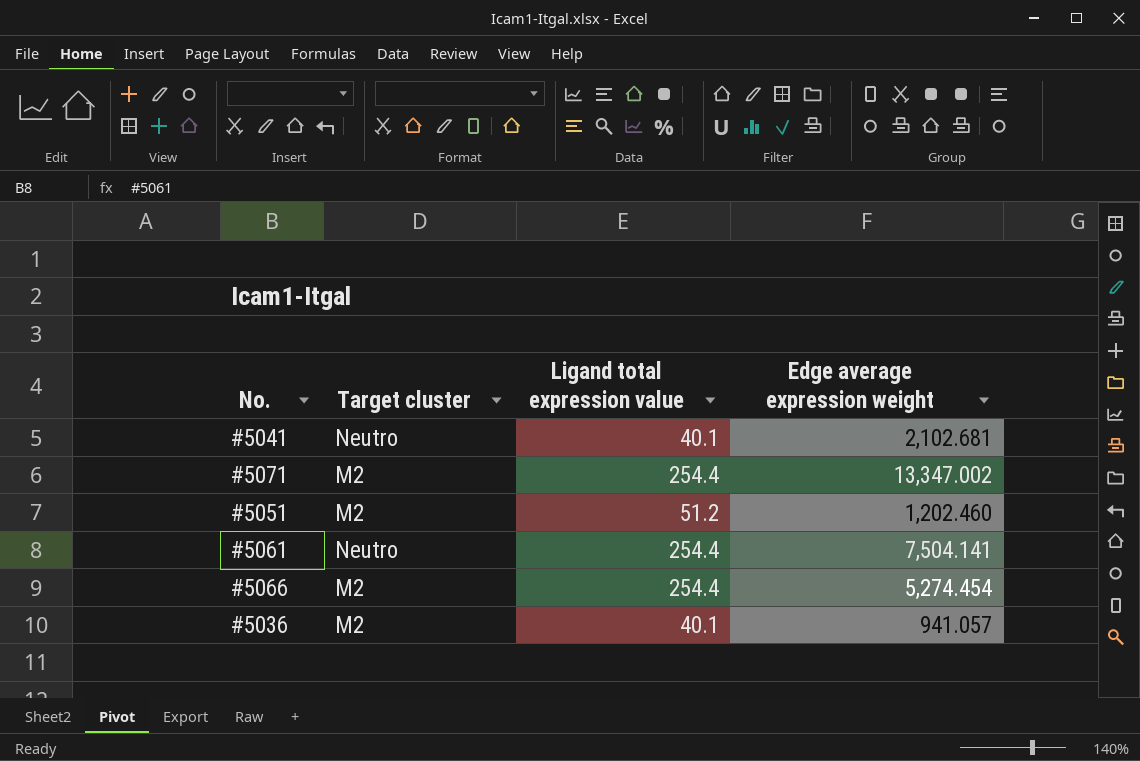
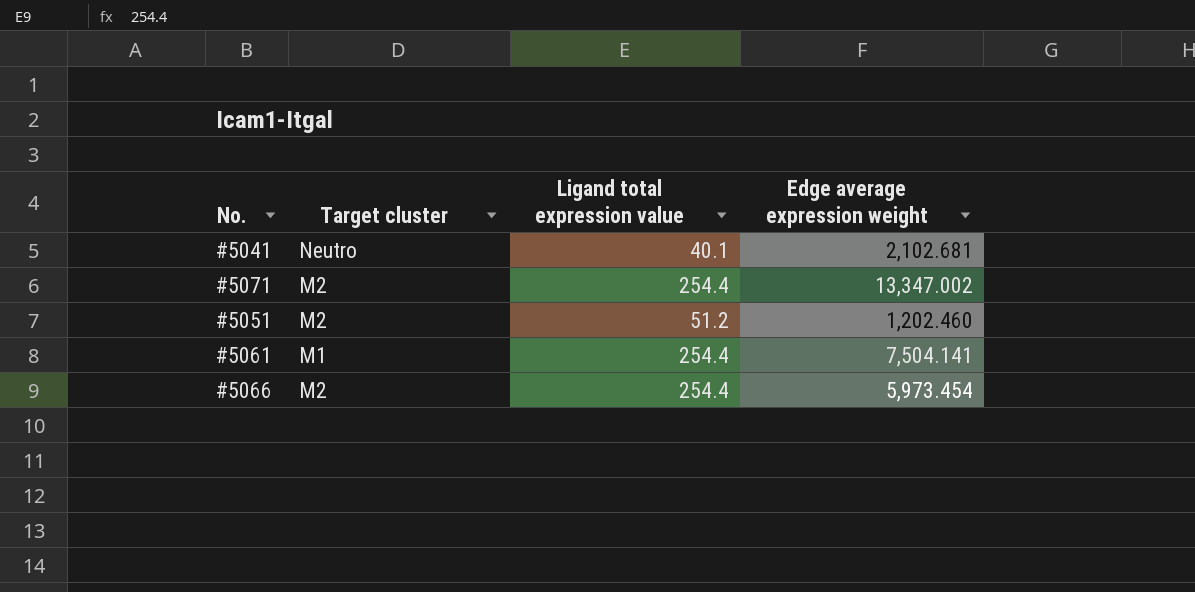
row #5036: M2 | 40.1 | 941.057 -> none
#5061 | Target cluster: Neutro -> M1
#5066 | Edge average expression weight: 5,274.454 -> 5,973.454

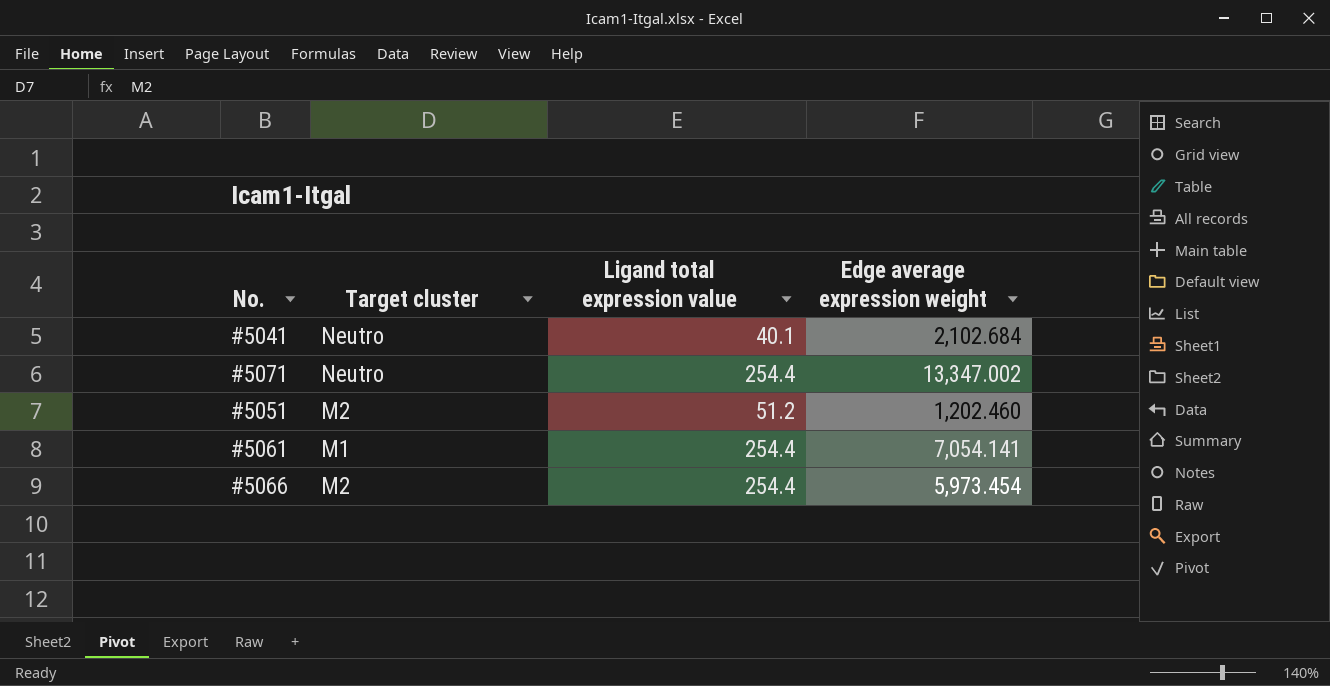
#5041 | Edge average expression weight: 2,102.681 -> 2,102.684
#5071 | Target cluster: M2 -> Neutro
#5061 | Edge average expression weight: 7,504.141 -> 7,054.141

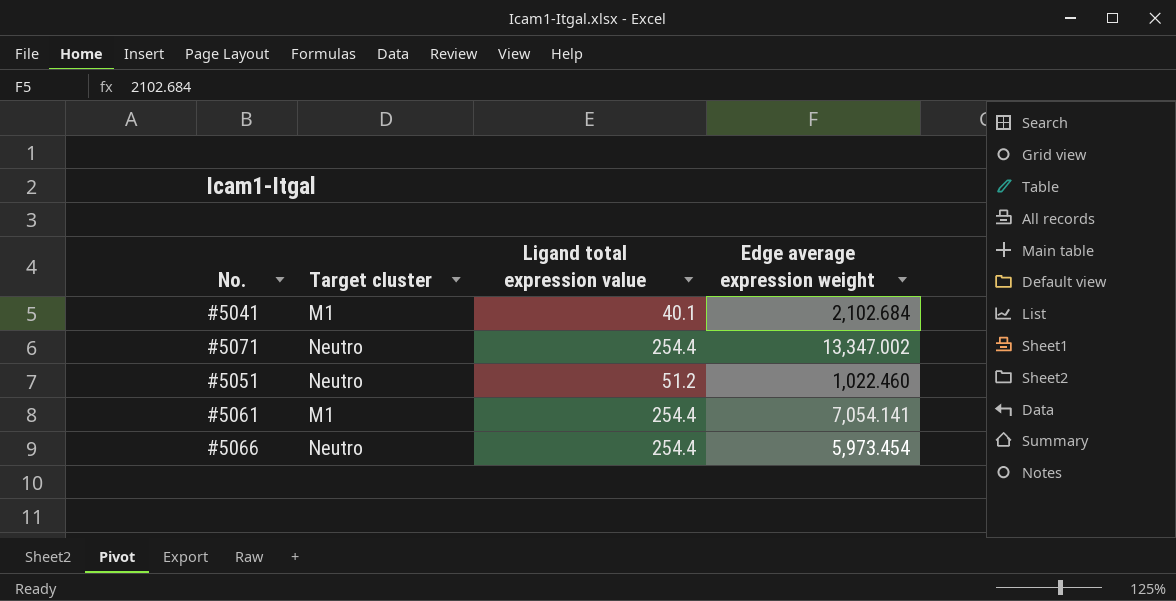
#5041 | Target cluster: Neutro -> M1
#5051 | Target cluster: M2 -> Neutro
#5051 | Edge average expression weight: 1,202.460 -> 1,022.460
#5066 | Target cluster: M2 -> Neutro

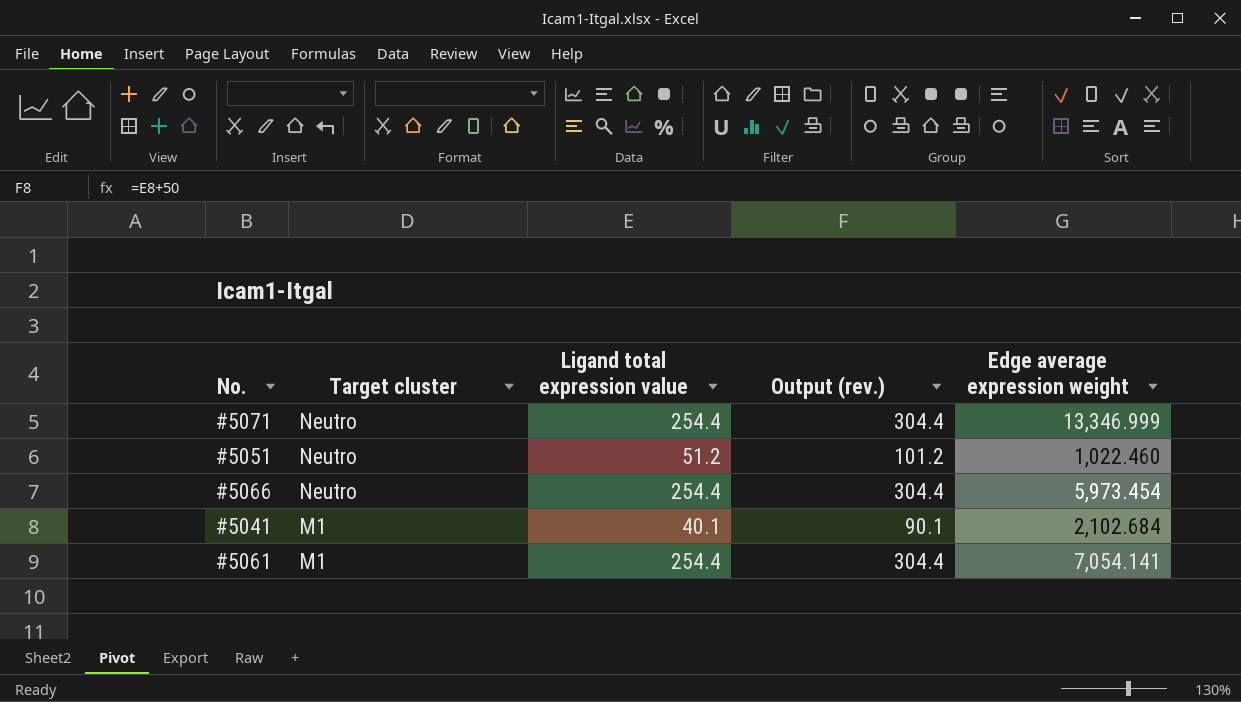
row order: none -> Target cluster descending
column Output (rev.) | formula: none -> [Ligand total expression value] + 50
#5071 | Edge average expression weight: 13,347.002 -> 13,346.999

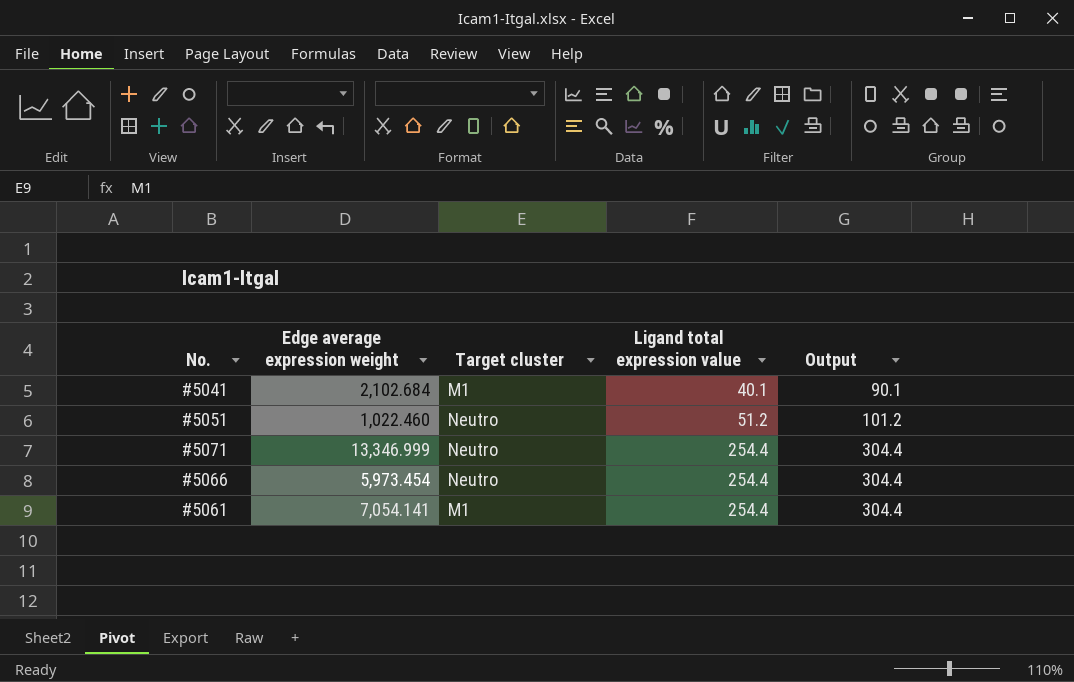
row order: Target cluster descending -> Ligand total expression value ascending
column Edge average expression weight | position: 5 -> 2
column name: Output (rev.) -> Output

